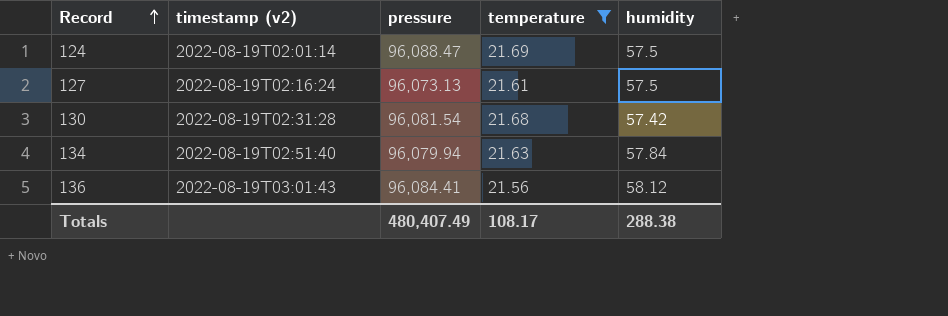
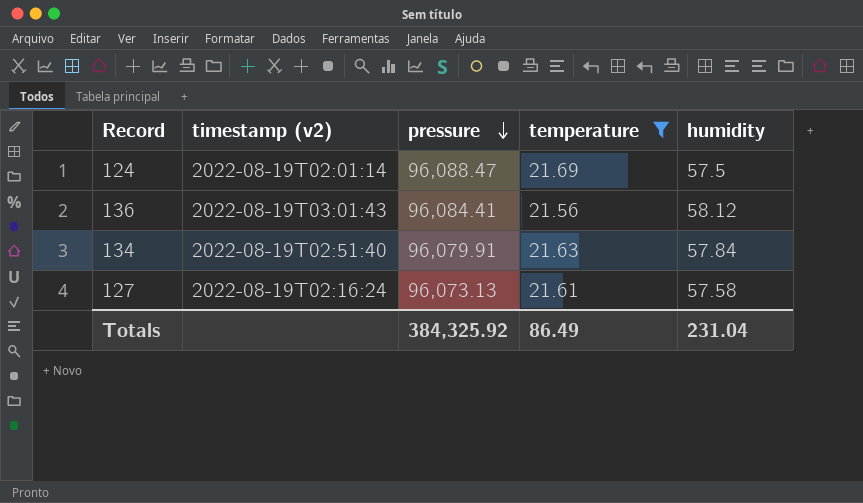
row order: Record ascending -> pressure descending
row 130: 2022-08-19T02:31:28 | 96,081.54 | 21.68 | 57.42 -> none
134 | pressure: 96,079.94 -> 96,079.91
127 | humidity: 57.5 -> 57.58
Totals | pressure: 480,407.49 -> 384,325.92
Totals | temperature: 108.17 -> 86.49
Totals | humidity: 288.38 -> 231.04

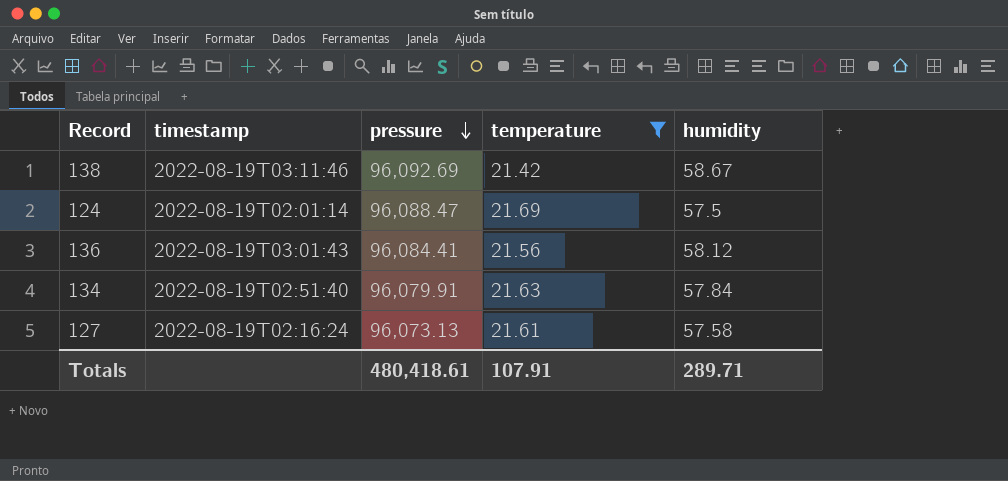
column name: timestamp (v2) -> timestamp
row 138: none -> 2022-08-19T03:11:46 | 96,092.69 | 21.42 | 58.67
Totals | pressure: 384,325.92 -> 480,418.61
Totals | temperature: 86.49 -> 107.91
Totals | humidity: 231.04 -> 289.71

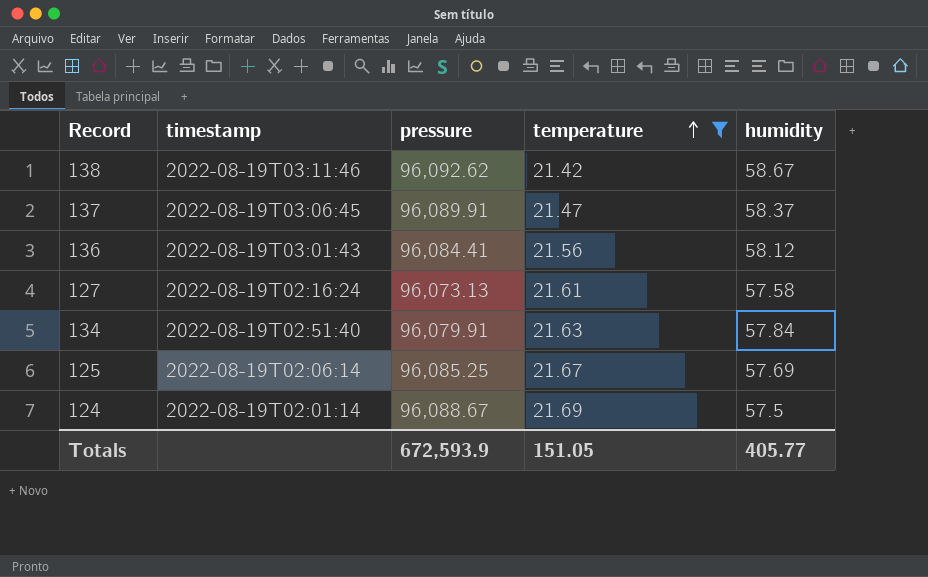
row order: pressure descending -> temperature ascending
138 | pressure: 96,092.69 -> 96,092.62
row 137: none -> 2022-08-19T03:06:45 | 96,089.91 | 21.47 | 58.37
row 125: none -> 2022-08-19T02:06:14 | 96,085.25 | 21.67 | 57.69
124 | pressure: 96,088.47 -> 96,088.67
Totals | pressure: 480,418.61 -> 672,593.9
Totals | temperature: 107.91 -> 151.05
Totals | humidity: 289.71 -> 405.77

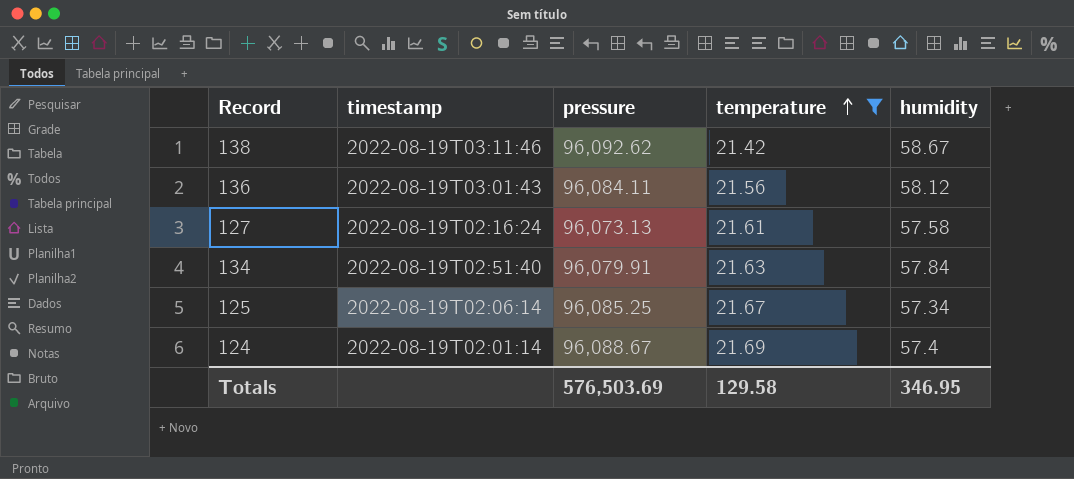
row 137: 2022-08-19T03:06:45 | 96,089.91 | 21.47 | 58.37 -> none
136 | pressure: 96,084.41 -> 96,084.11
125 | humidity: 57.69 -> 57.34
124 | humidity: 57.5 -> 57.4
Totals | pressure: 672,593.9 -> 576,503.69
Totals | temperature: 151.05 -> 129.58
Totals | humidity: 405.77 -> 346.95

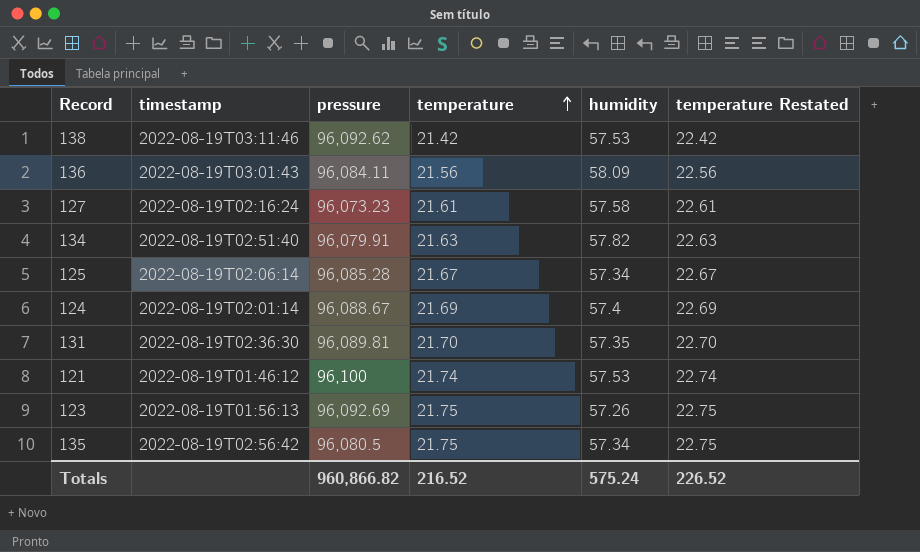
filter: temperature <= 21.69 -> none
column temperature Restated | formula: none -> [temperature] + 1
138 | humidity: 58.67 -> 57.53
136 | humidity: 58.12 -> 58.09
127 | pressure: 96,073.13 -> 96,073.23
134 | humidity: 57.84 -> 57.82
125 | pressure: 96,085.25 -> 96,085.28
Totals | pressure: 576,503.69 -> 960,866.82
Totals | temperature: 129.58 -> 216.52
Totals | humidity: 346.95 -> 575.24

